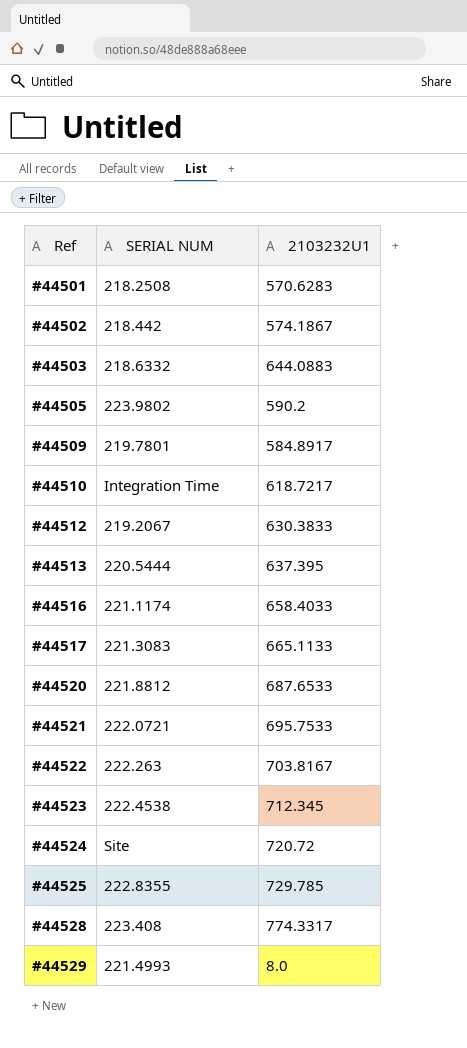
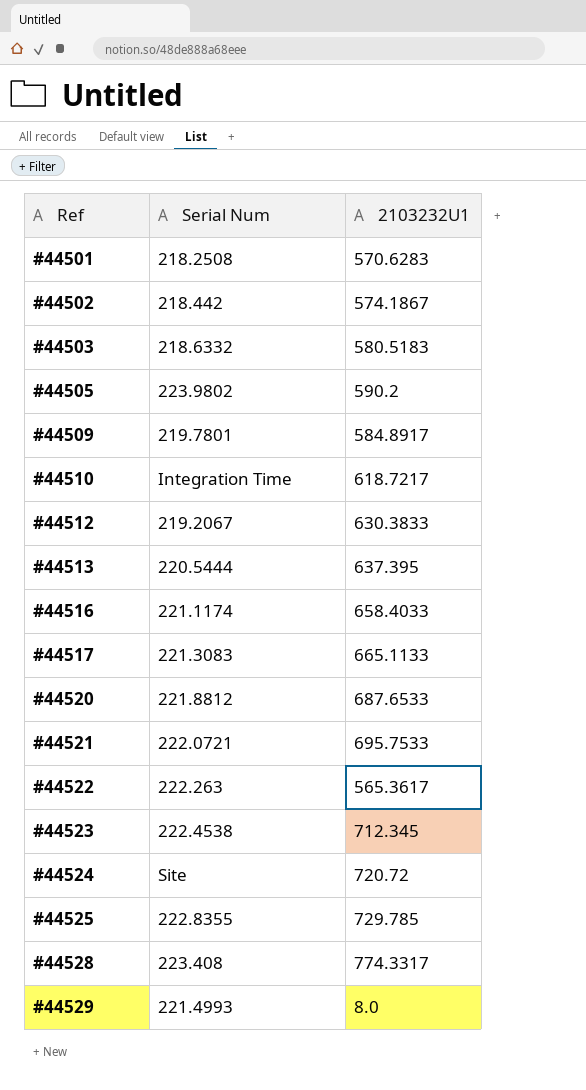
column name: SERIAL NUM -> Serial Num
#44503 | 2103232U1: 644.0883 -> 580.5183
#44522 | 2103232U1: 703.8167 -> 565.3617

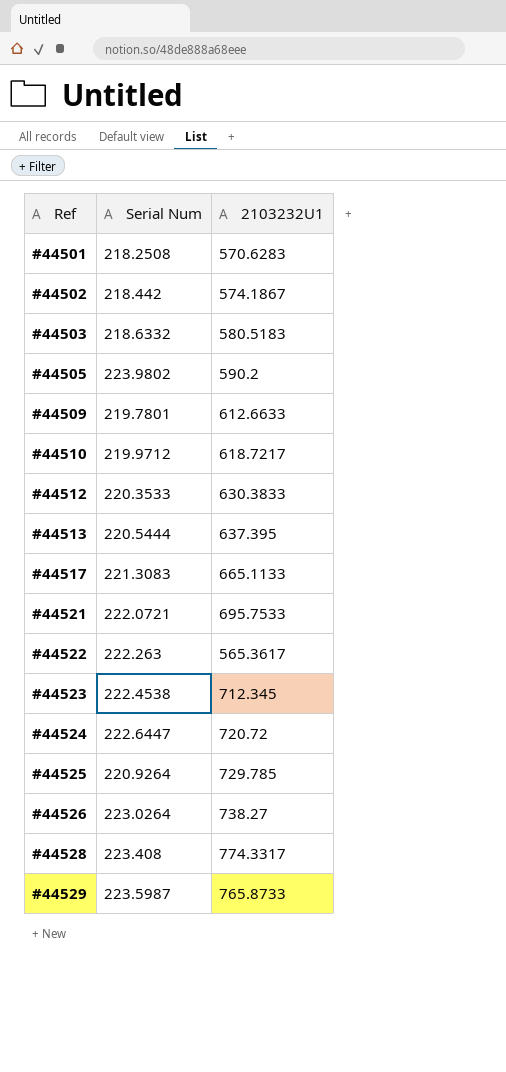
row #44516: 221.1174 | 658.4033 -> none
row #44520: 221.8812 | 687.6533 -> none
#44509 | 2103232U1: 584.8917 -> 612.6633
#44510 | Serial Num: Integration Time -> 219.9712
#44512 | Serial Num: 219.2067 -> 220.3533
#44524 | Serial Num: Site -> 222.6447
#44525 | Serial Num: 222.8355 -> 220.9264
row #44526: none -> 223.0264 | 738.27
#44529 | Serial Num: 221.4993 -> 223.5987
#44529 | 2103232U1: 8.0 -> 765.8733

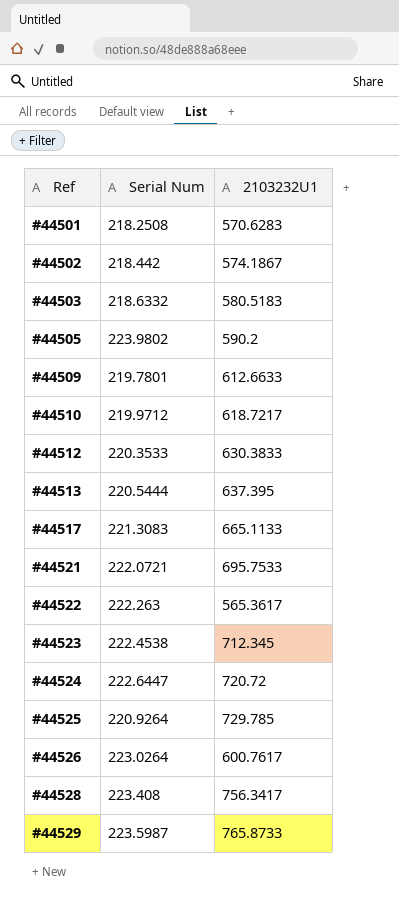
#44526 | 2103232U1: 738.27 -> 600.7617
#44528 | 2103232U1: 774.3317 -> 756.3417

